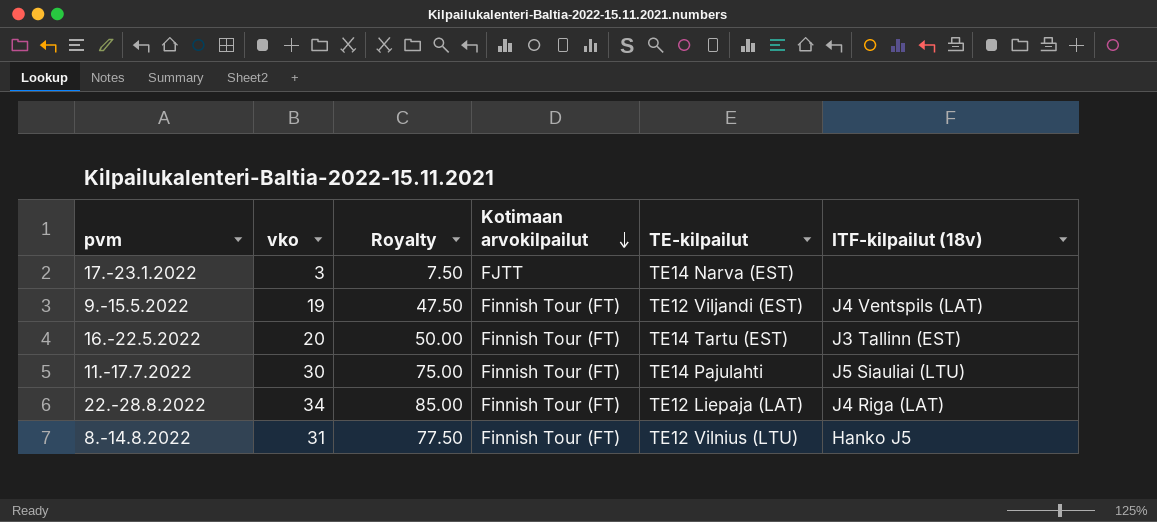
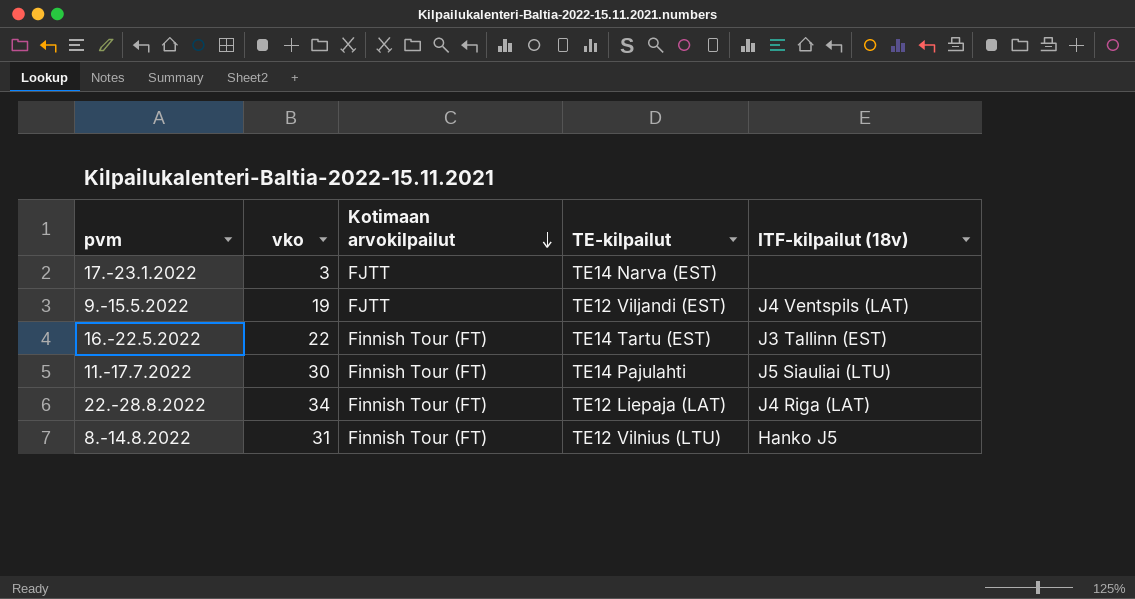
column Royalty | formula: [vko] * 2.5 -> none
9.-15.5.2022 | Kotimaan arvokilpailut: Finnish Tour (FT) -> FJTT
16.-22.5.2022 | vko: 20 -> 22

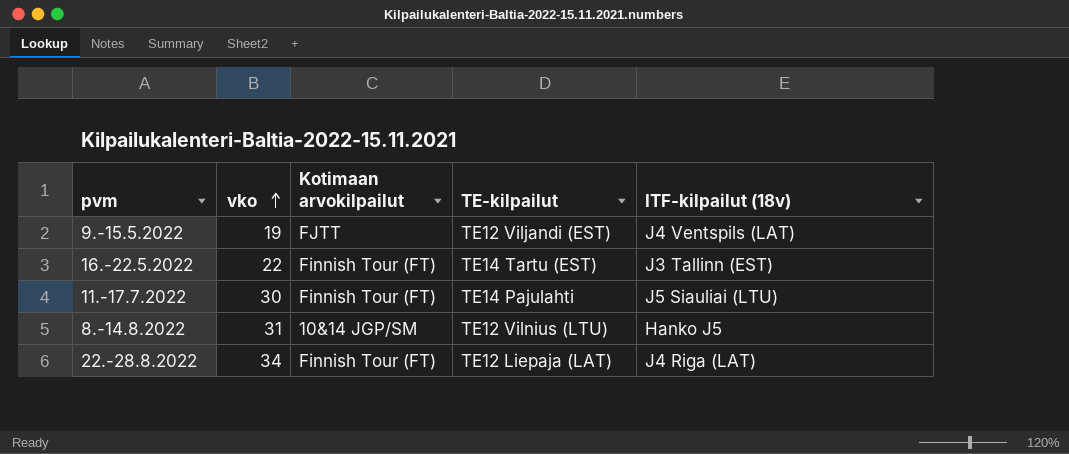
row order: Kotimaan arvokilpailut descending -> vko ascending
row 17.-23.1.2022: 3 | FJTT | TE14 Narva (EST) | none -> none
8.-14.8.2022 | Kotimaan arvokilpailut: Finnish Tour (FT) -> 10&14 JGP/SM

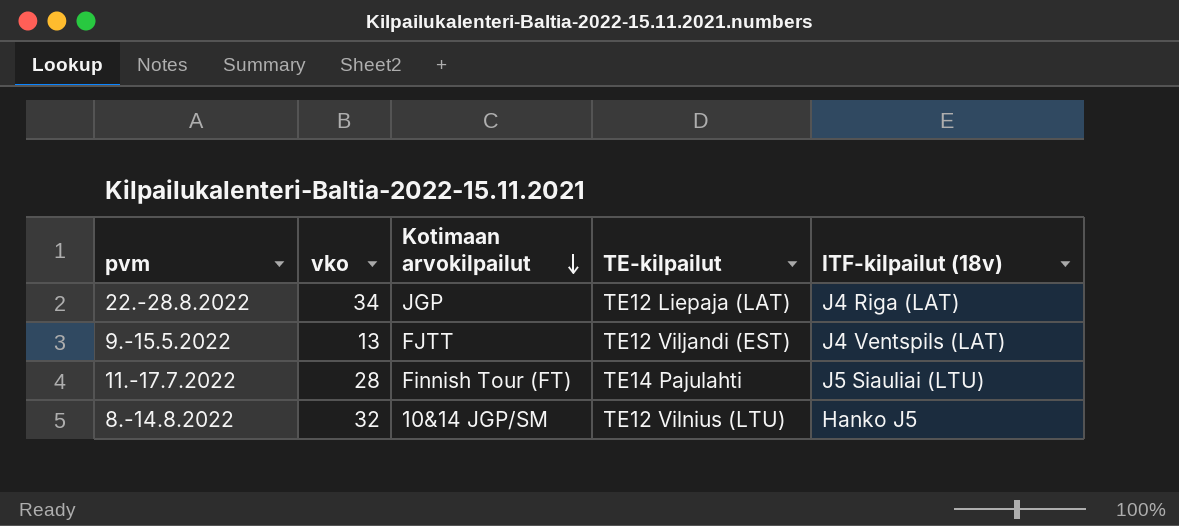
row order: vko ascending -> Kotimaan arvokilpailut descending
row 16.-22.5.2022: 22 | Finnish Tour (FT) | TE14 Tartu (EST) | J3 Tallinn (EST) -> none
22.-28.8.2022 | Kotimaan arvokilpailut: Finnish Tour (FT) -> JGP
9.-15.5.2022 | vko: 19 -> 13
11.-17.7.2022 | vko: 30 -> 28
8.-14.8.2022 | vko: 31 -> 32

